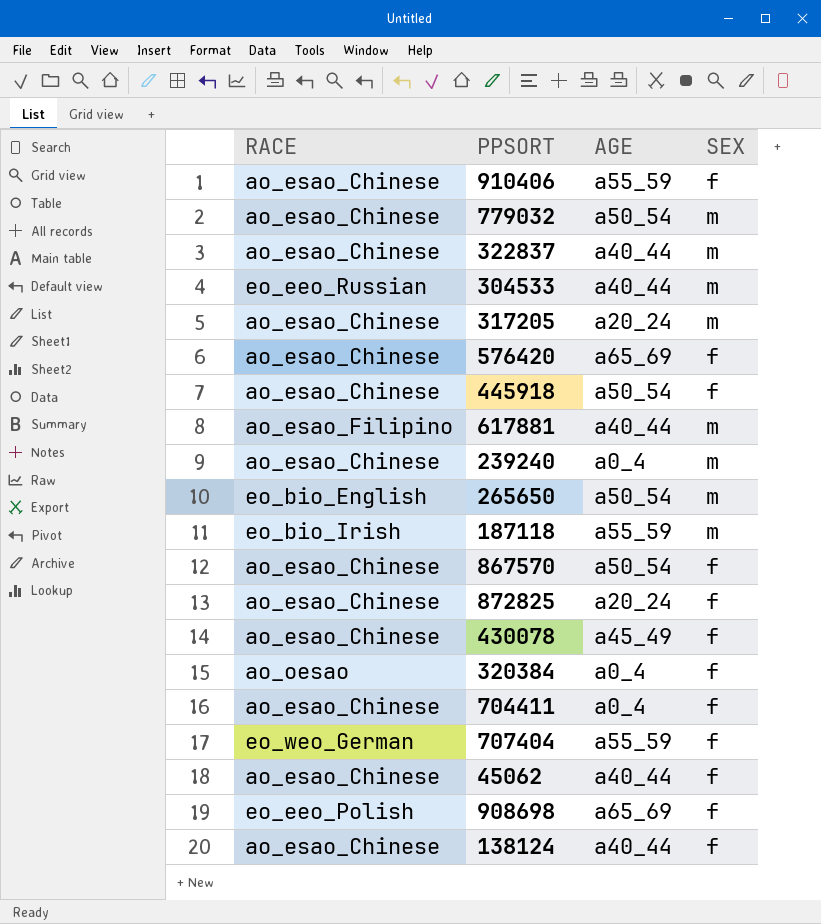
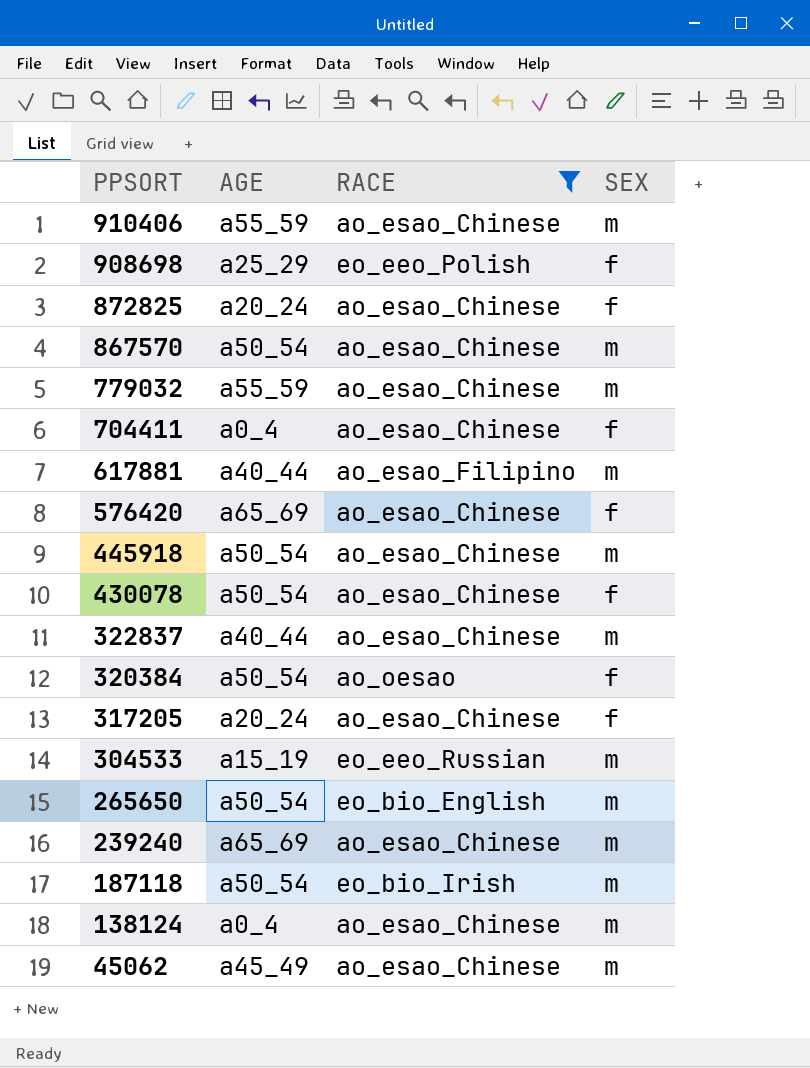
filter: none -> RACE != eo_weo_German
row order: none -> PPSORT descending
column RACE | position: 1 -> 3
910406 | SEX: f -> m
908698 | AGE: a65_69 -> a25_29
867570 | SEX: f -> m
779032 | AGE: a50_54 -> a55_59
445918 | SEX: f -> m
430078 | AGE: a45_49 -> a50_54
320384 | AGE: a0_4 -> a50_54
317205 | SEX: m -> f
304533 | AGE: a40_44 -> a15_19
239240 | AGE: a0_4 -> a65_69
187118 | AGE: a55_59 -> a50_54
138124 | AGE: a40_44 -> a0_4
138124 | SEX: f -> m
45062 | AGE: a40_44 -> a45_49
45062 | SEX: f -> m

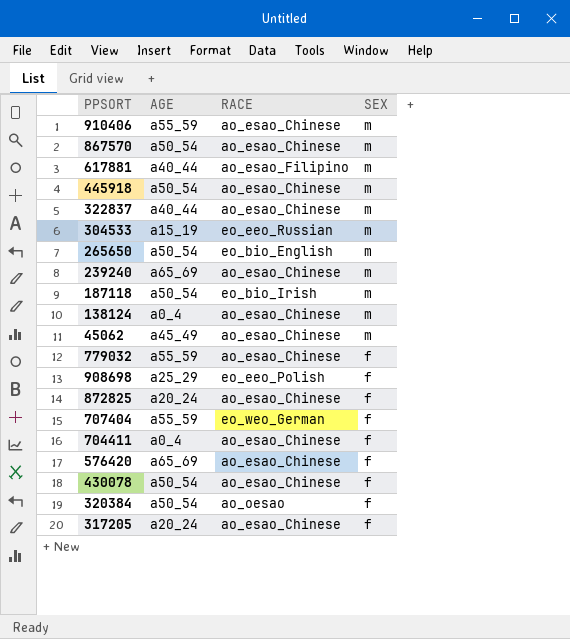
filter: RACE != eo_weo_German -> none
row order: PPSORT descending -> SEX descending
779032 | SEX: m -> f

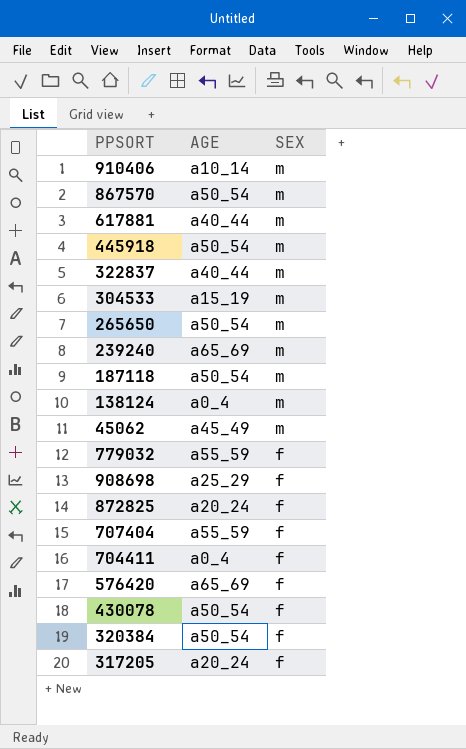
column RACE | position: 3 -> none
910406 | AGE: a55_59 -> a10_14

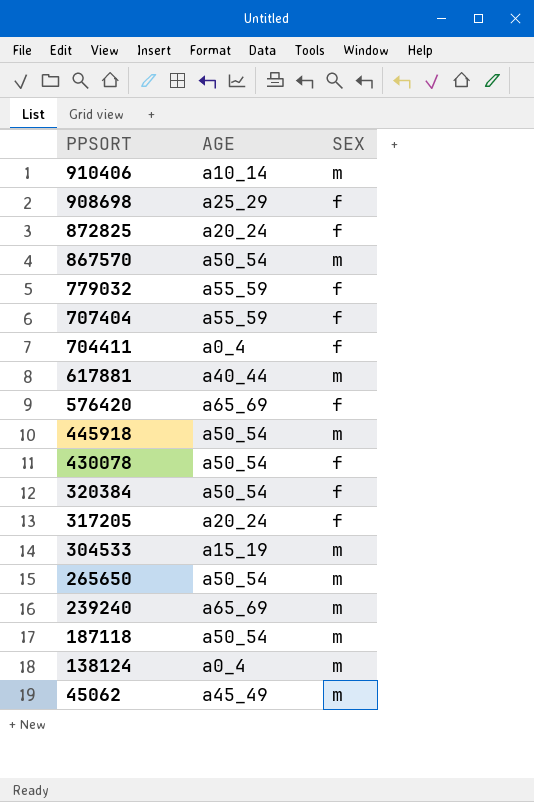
row order: SEX descending -> PPSORT descending
row 322837: a40_44 | m -> none

